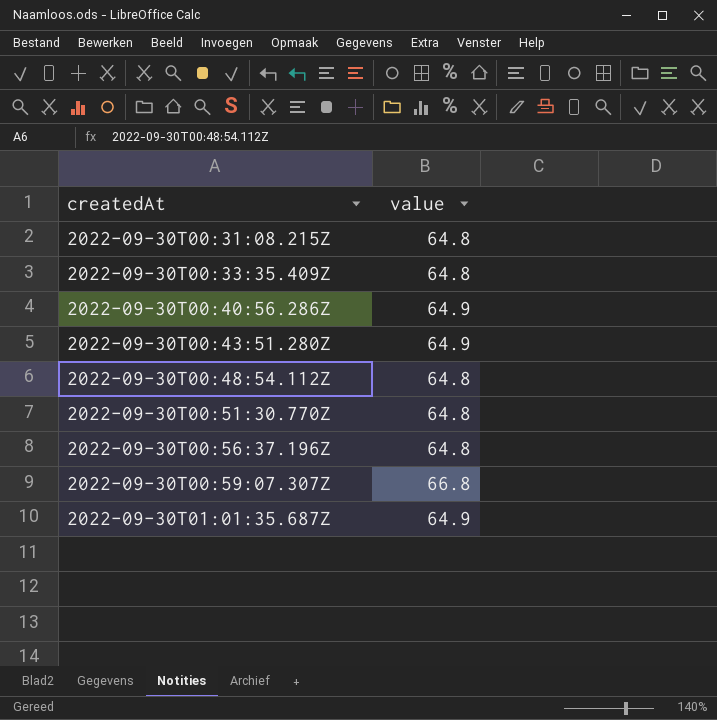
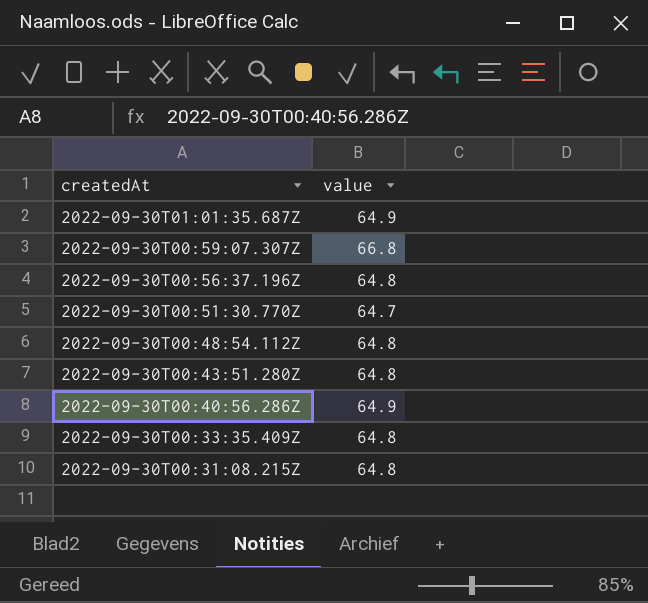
row order: createdAt ascending -> createdAt descending
2022-09-30T00:51:30.770Z | value: 64.8 -> 64.7
2022-09-30T00:43:51.280Z | value: 64.9 -> 64.8

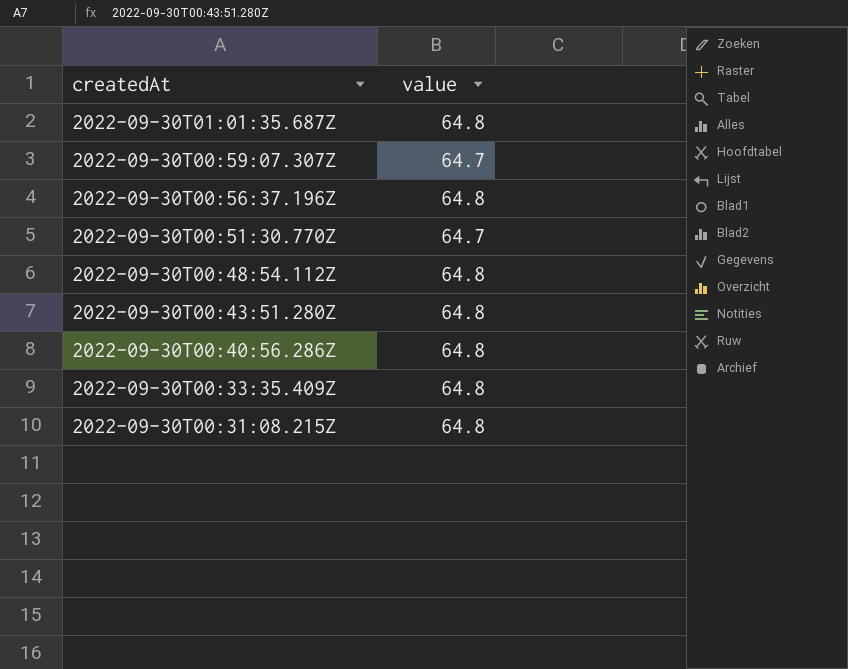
2022-09-30T01:01:35.687Z | value: 64.9 -> 64.8
2022-09-30T00:59:07.307Z | value: 66.8 -> 64.7
2022-09-30T00:40:56.286Z | value: 64.9 -> 64.8

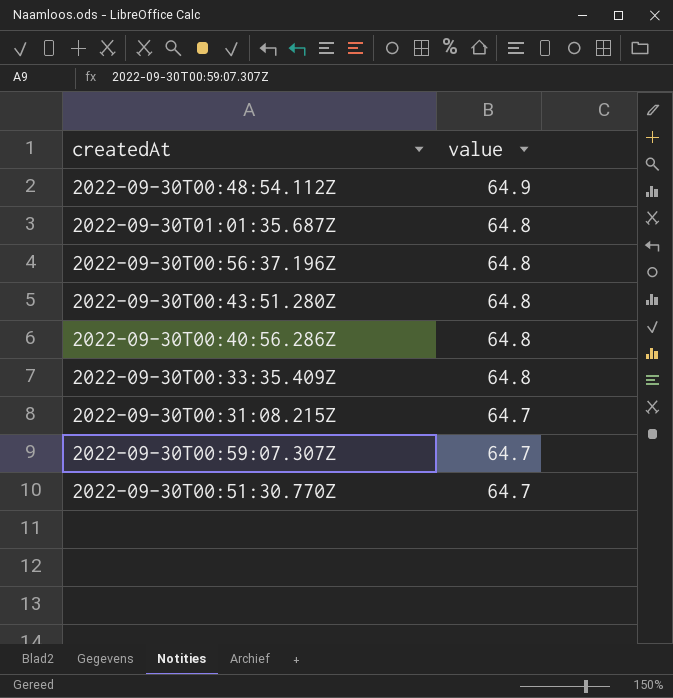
row order: createdAt descending -> value descending
2022-09-30T00:48:54.112Z | value: 64.8 -> 64.9
2022-09-30T00:31:08.215Z | value: 64.8 -> 64.7

